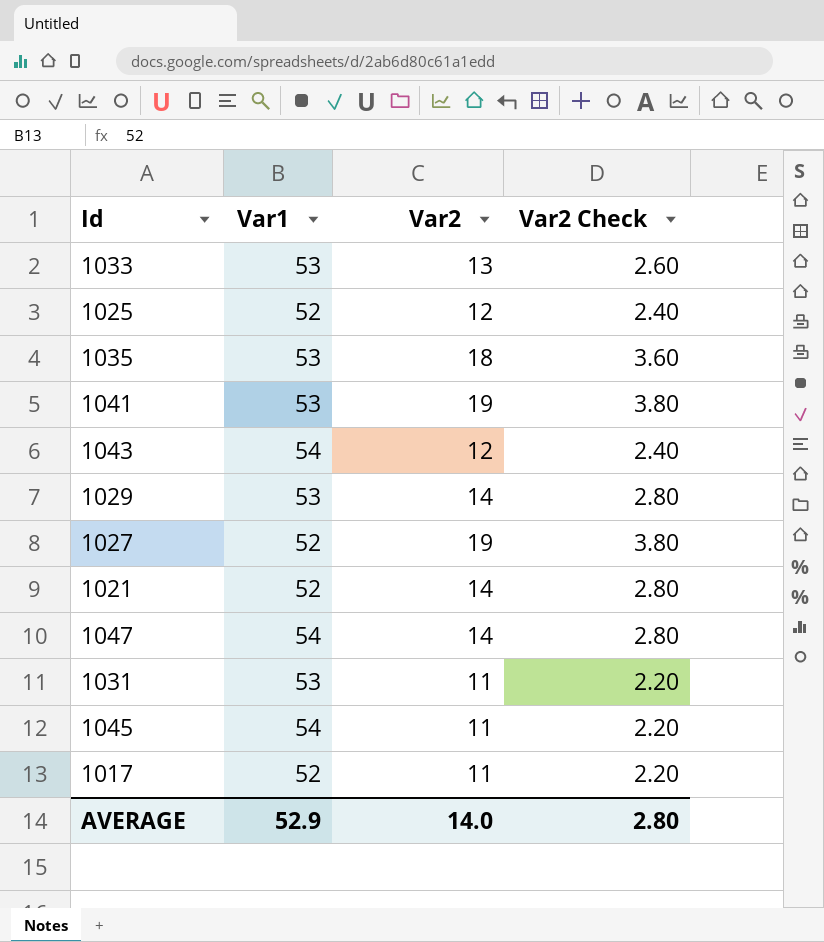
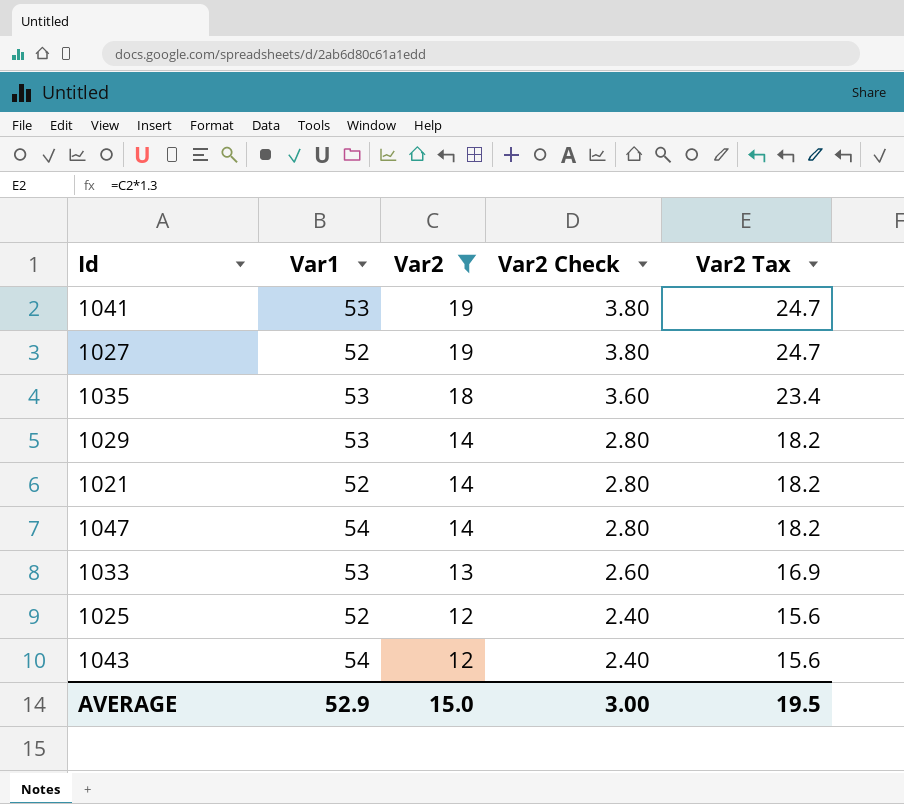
filter: none -> Var2 != 11
row order: none -> Var2 descending
column Var2 Tax | formula: none -> [Var2] * 1.3
AVERAGE | Var2: 14.0 -> 15.0
AVERAGE | Var2 Check: 2.80 -> 3.00

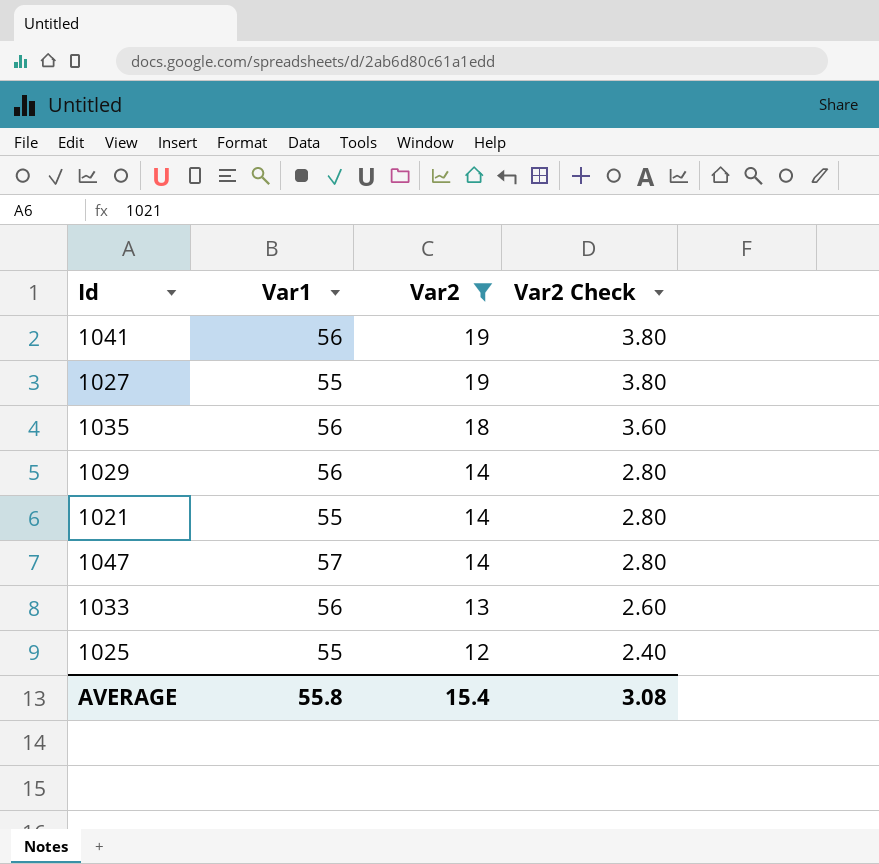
column Var2 Tax | formula: [Var2] * 1.3 -> none
row 1043: 54 | 12 | 2.40 | 15.6 -> none
1041 | Var1: 53 -> 56
1027 | Var1: 52 -> 55
1035 | Var1: 53 -> 56
1029 | Var1: 53 -> 56
1021 | Var1: 52 -> 55
1047 | Var1: 54 -> 57
1033 | Var1: 53 -> 56
1025 | Var1: 52 -> 55
AVERAGE | Var1: 52.9 -> 55.8
AVERAGE | Var2: 15.0 -> 15.4
AVERAGE | Var2 Check: 3.00 -> 3.08

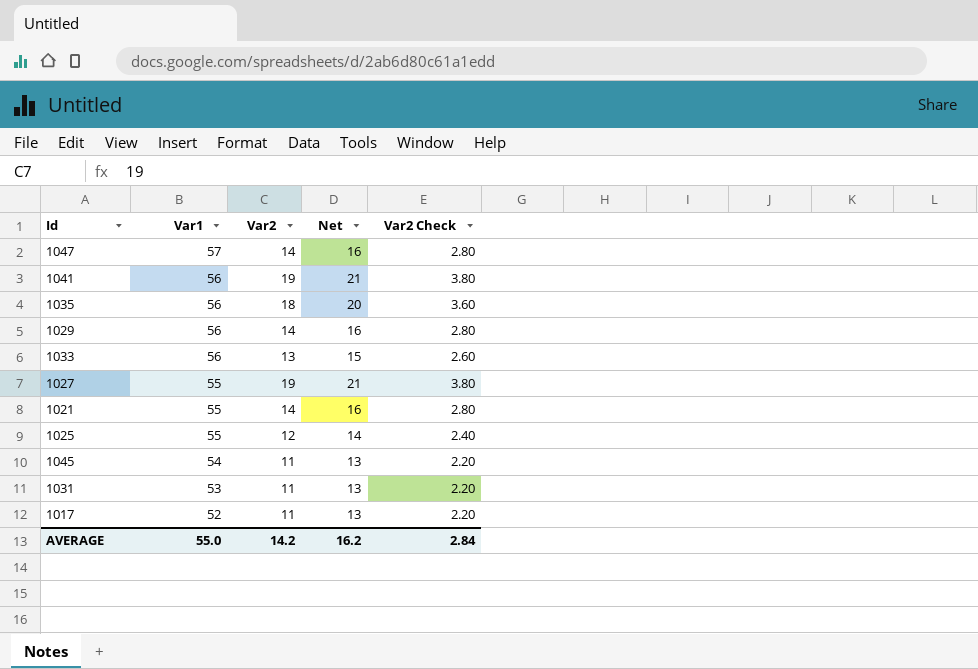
filter: Var2 != 11 -> none
row order: Var2 descending -> Var1 descending
column Net | formula: none -> [Var2] + 2
AVERAGE | Var1: 55.8 -> 55.0
AVERAGE | Var2: 15.4 -> 14.2
AVERAGE | Var2 Check: 3.08 -> 2.84

